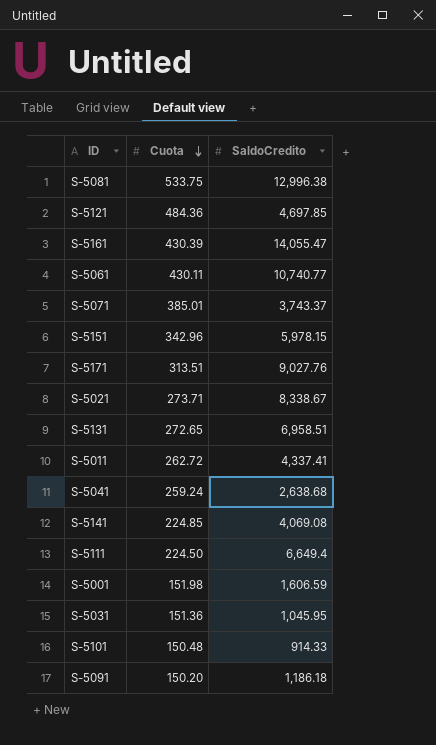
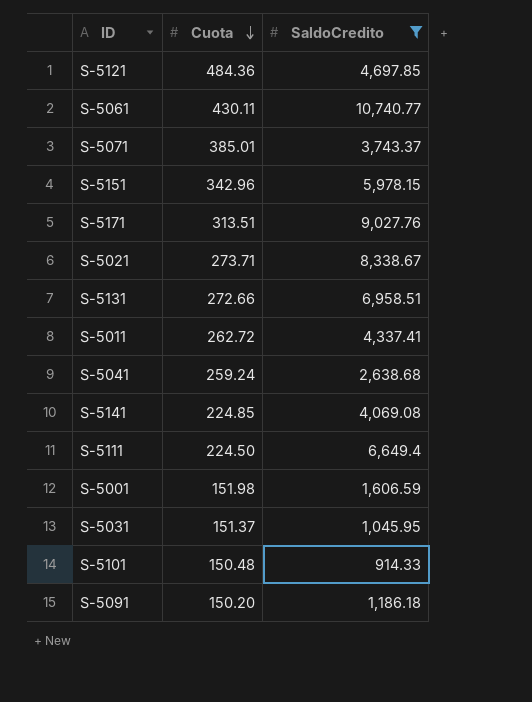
filter: none -> SaldoCredito <= 10,740.77
S-5131 | Cuota: 272.65 -> 272.66
S-5031 | Cuota: 151.36 -> 151.37

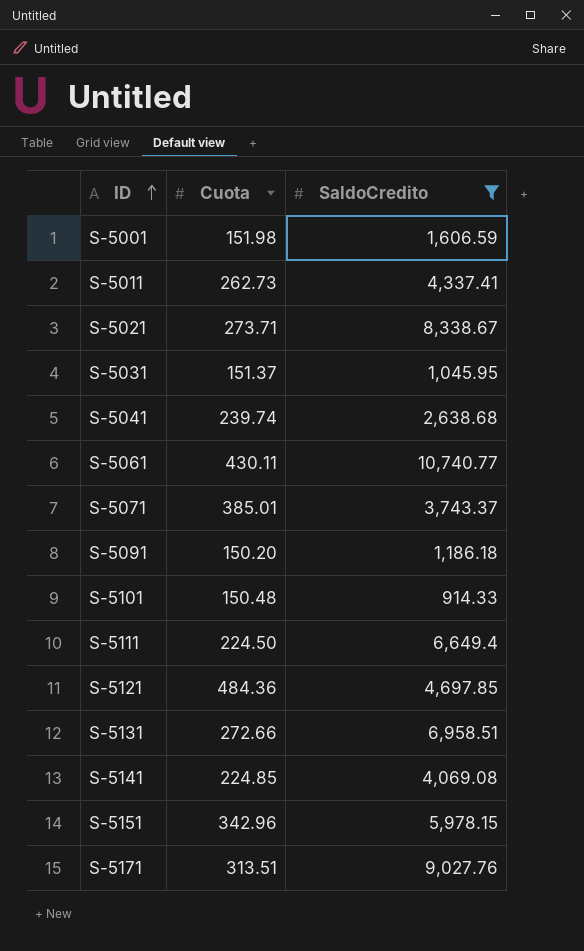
row order: Cuota descending -> ID ascending
S-5011 | Cuota: 262.72 -> 262.73
S-5041 | Cuota: 259.24 -> 239.74

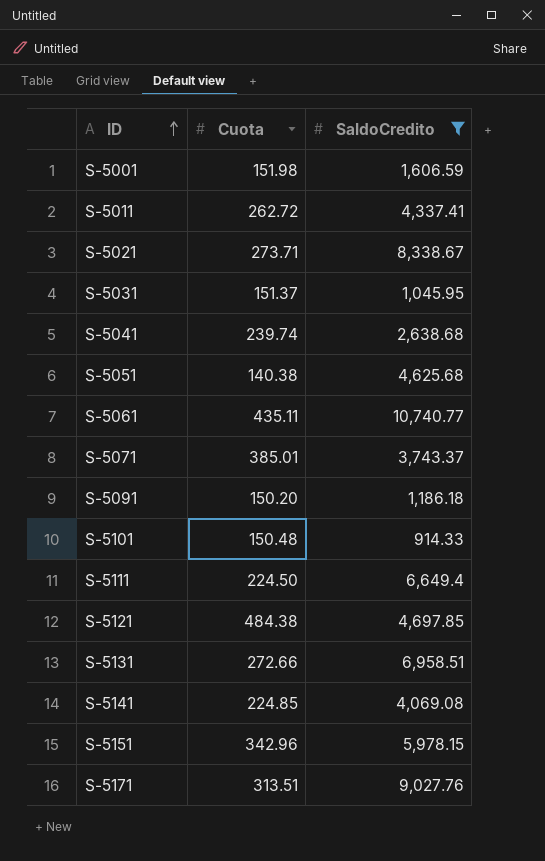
S-5011 | Cuota: 262.73 -> 262.72
row S-5051: none -> 140.38 | 4,625.68
S-5061 | Cuota: 430.11 -> 435.11
S-5121 | Cuota: 484.36 -> 484.38

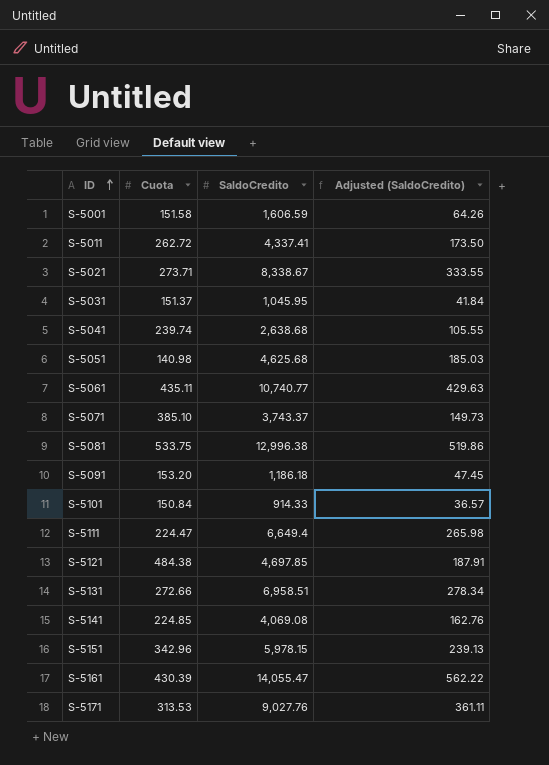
filter: SaldoCredito <= 10,740.77 -> none
column Adjusted (SaldoCredito) | formula: none -> [SaldoCredito] * 0.04
S-5001 | Cuota: 151.98 -> 151.58
S-5051 | Cuota: 140.38 -> 140.98
S-5071 | Cuota: 385.01 -> 385.10
S-5091 | Cuota: 150.20 -> 153.20
S-5101 | Cuota: 150.48 -> 150.84
S-5111 | Cuota: 224.50 -> 224.47
S-5171 | Cuota: 313.51 -> 313.53

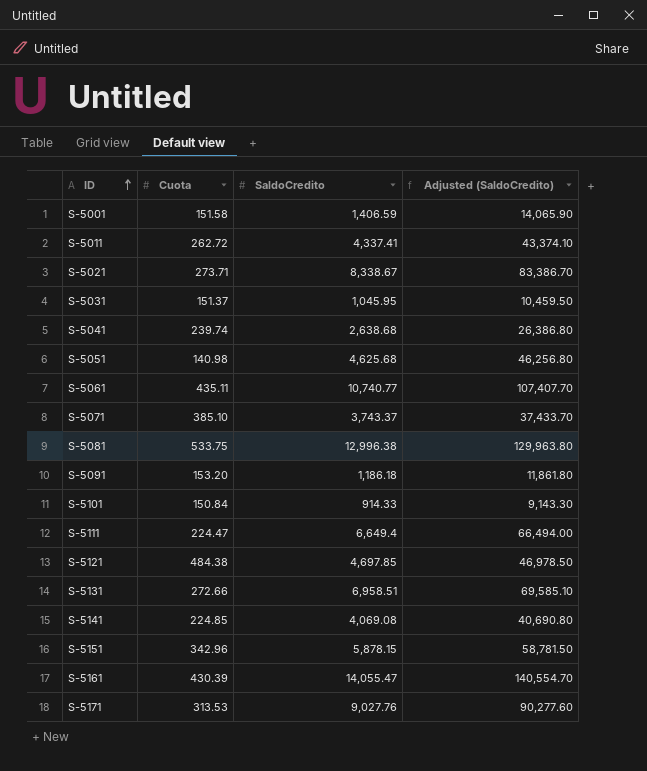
column Adjusted (SaldoCredito) | formula: [SaldoCredito] * 0.04 -> [SaldoCredito] * 10
S-5001 | SaldoCredito: 1,606.59 -> 1,406.59
S-5151 | SaldoCredito: 5,978.15 -> 5,878.15

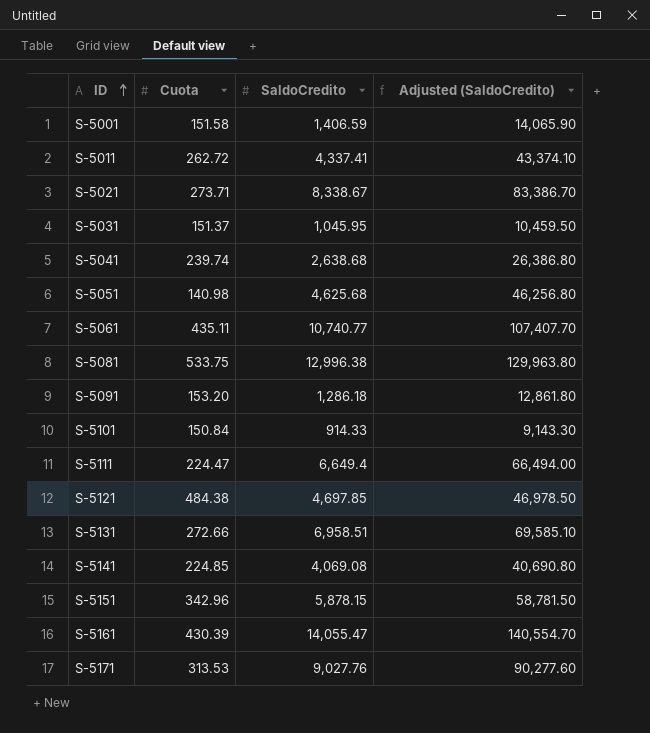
row S-5071: 385.10 | 3,743.37 | 37,433.70 -> none
S-5091 | SaldoCredito: 1,186.18 -> 1,286.18
S-5091 | Adjusted (SaldoCredito): 11,861.80 -> 12,861.80

